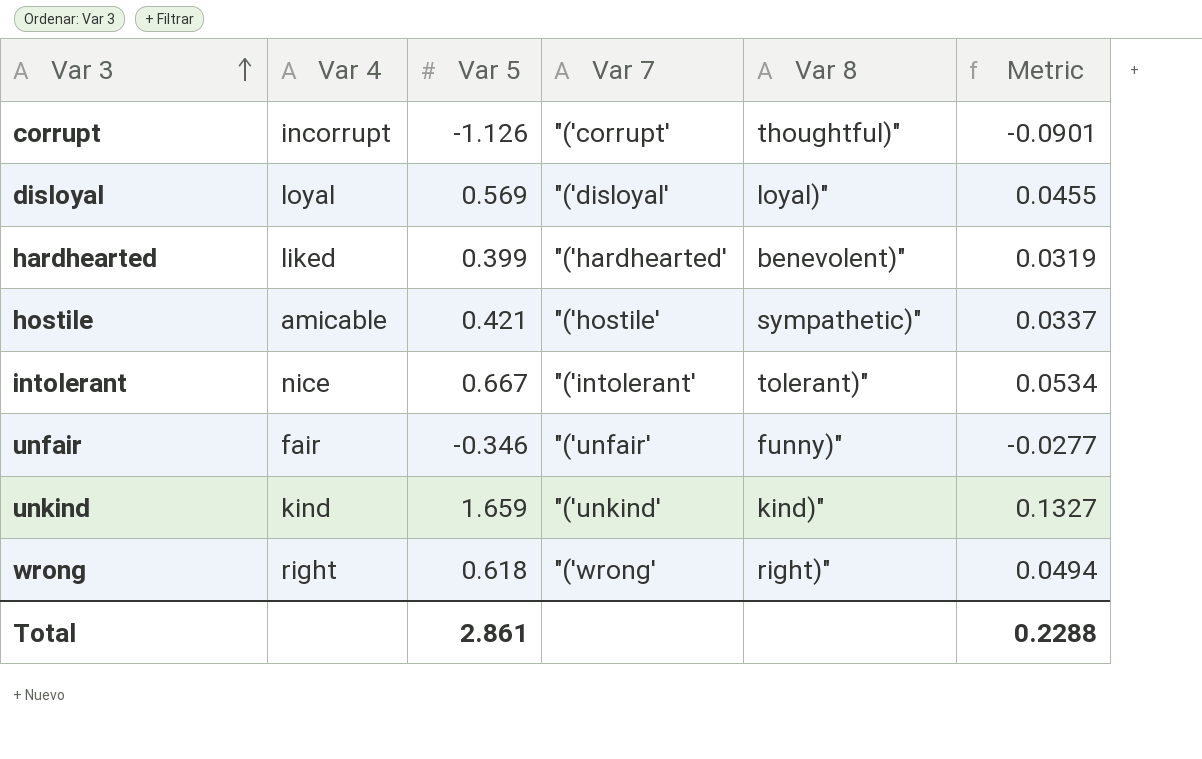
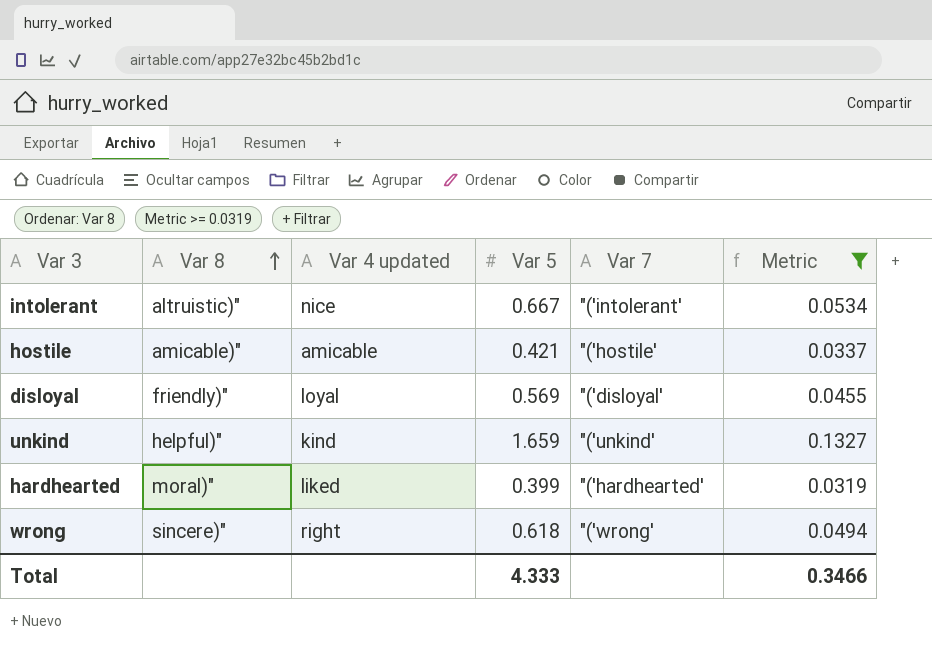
filter: none -> Metric >= 0.0319
row order: Var 3 ascending -> Var 8 ascending
column Var 8 | position: 5 -> 2
column name: Var 4 -> Var 4 updated
intolerant | Var 8: tolerant)" -> altruistic)"
hostile | Var 8: sympathetic)" -> amicable)"
disloyal | Var 8: loyal)" -> friendly)"
unkind | Var 8: kind)" -> helpful)"
hardhearted | Var 8: benevolent)" -> moral)"
wrong | Var 8: right)" -> sincere)"
Total | Var 5: 2.861 -> 4.333
Total | Metric: 0.2288 -> 0.3466

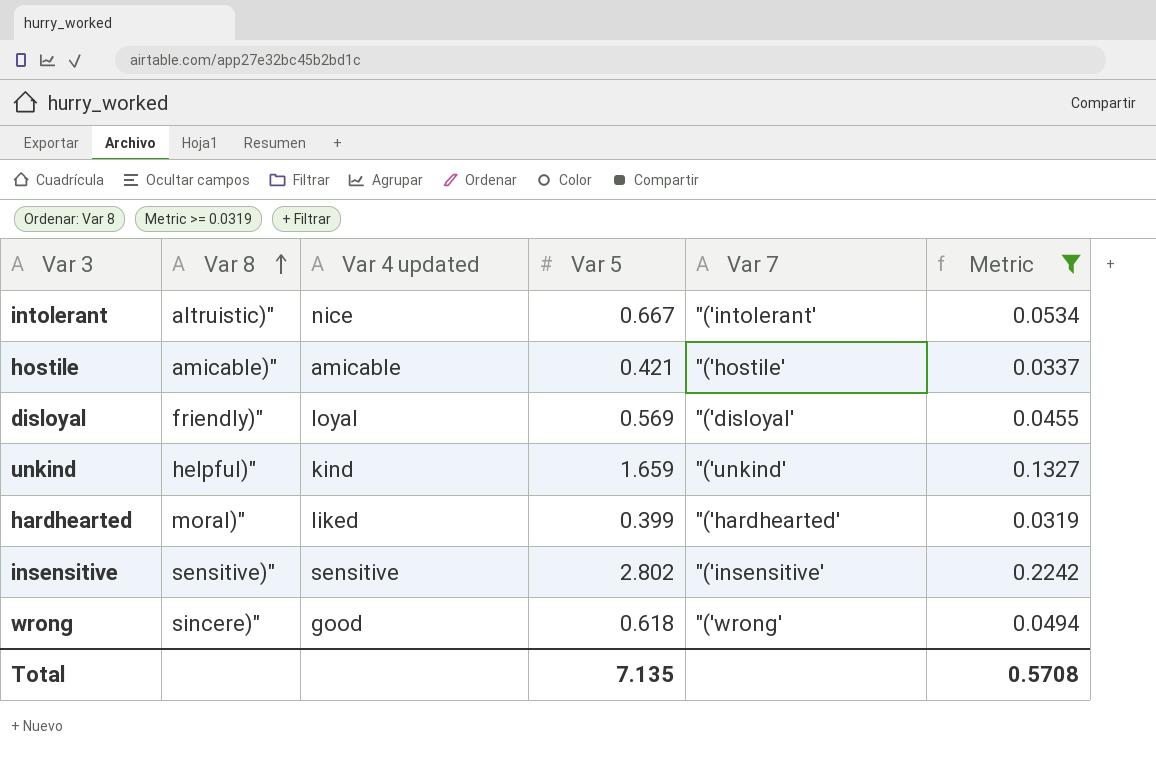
row insensitive: none -> sensitive)" | sensitive | 2.802 | "('insensitive' | 0.2242
wrong | Var 4 updated: right -> good
Total | Var 5: 4.333 -> 7.135
Total | Metric: 0.3466 -> 0.5708

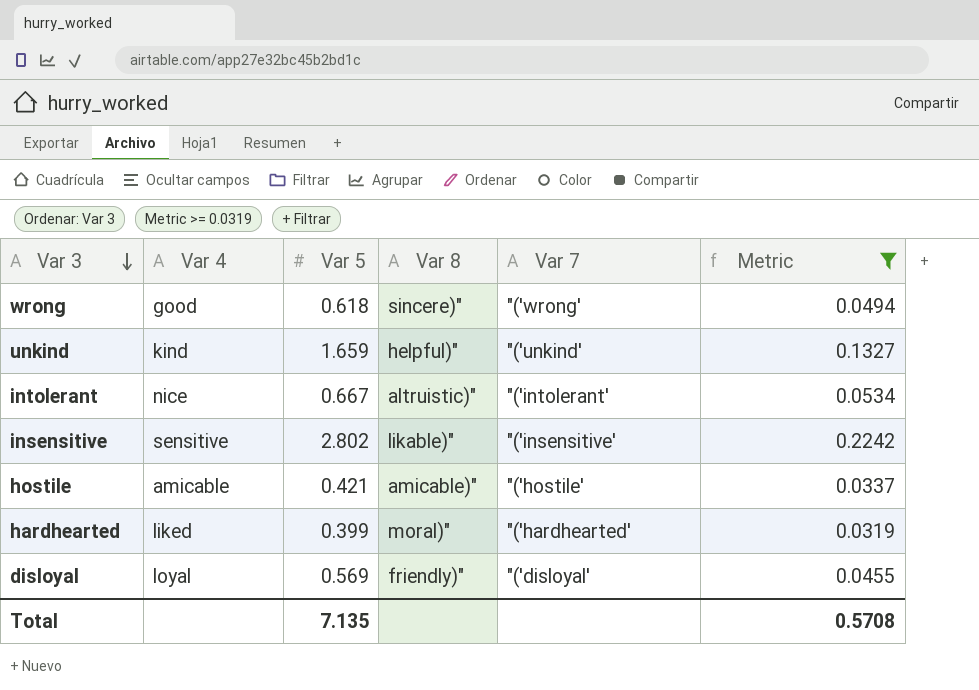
row order: Var 8 ascending -> Var 3 descending
column name: Var 4 updated -> Var 4
column Var 8 | position: 2 -> 4
insensitive | Var 8: sensitive)" -> likable)"

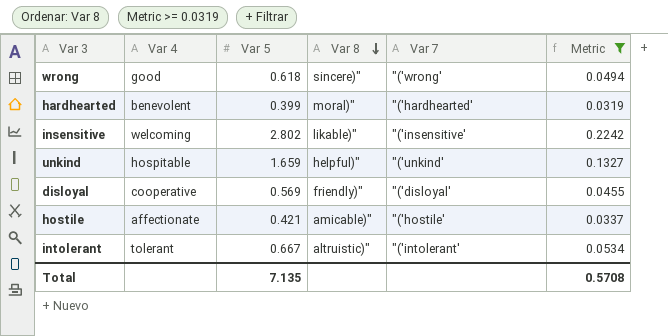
row order: Var 3 descending -> Var 8 descending
hardhearted | Var 4: liked -> benevolent
insensitive | Var 4: sensitive -> welcoming
unkind | Var 4: kind -> hospitable
disloyal | Var 4: loyal -> cooperative
hostile | Var 4: amicable -> affectionate
intolerant | Var 4: nice -> tolerant

